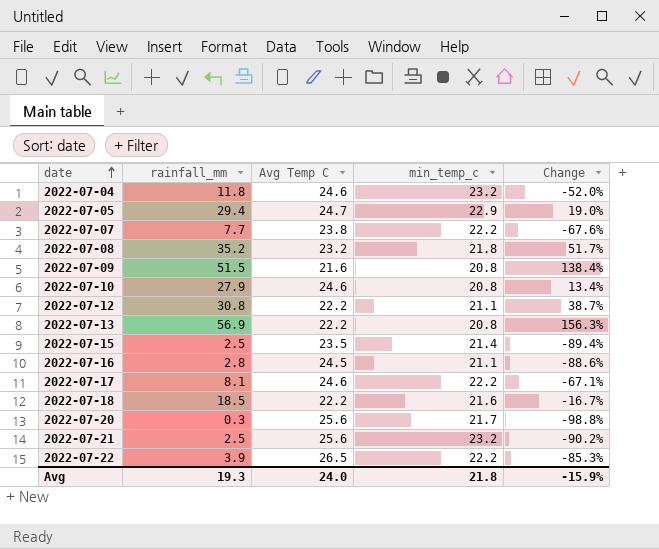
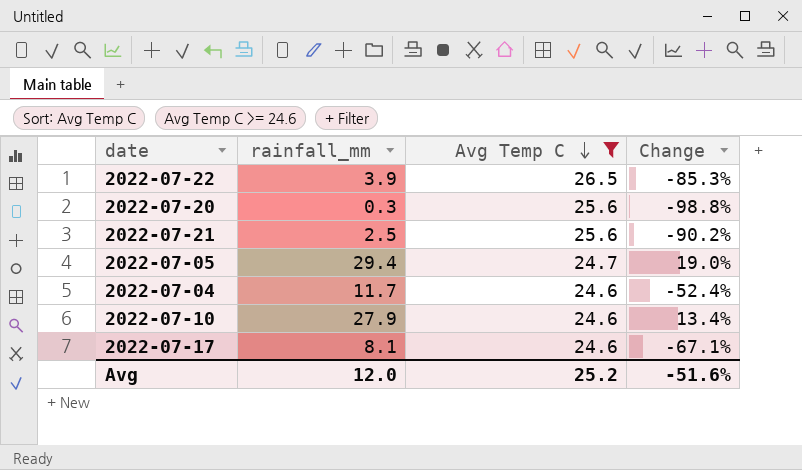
filter: none -> Avg Temp C >= 24.6
row order: date ascending -> Avg Temp C descending
column min_temp_c | position: 4 -> none
2022-07-04 | rainfall_mm: 11.8 -> 11.7
2022-07-04 | Change: -52.0% -> -52.4%
Avg | rainfall_mm: 19.3 -> 12.0
Avg | Avg Temp C: 24.0 -> 25.2
Avg | Change: -15.9% -> -51.6%

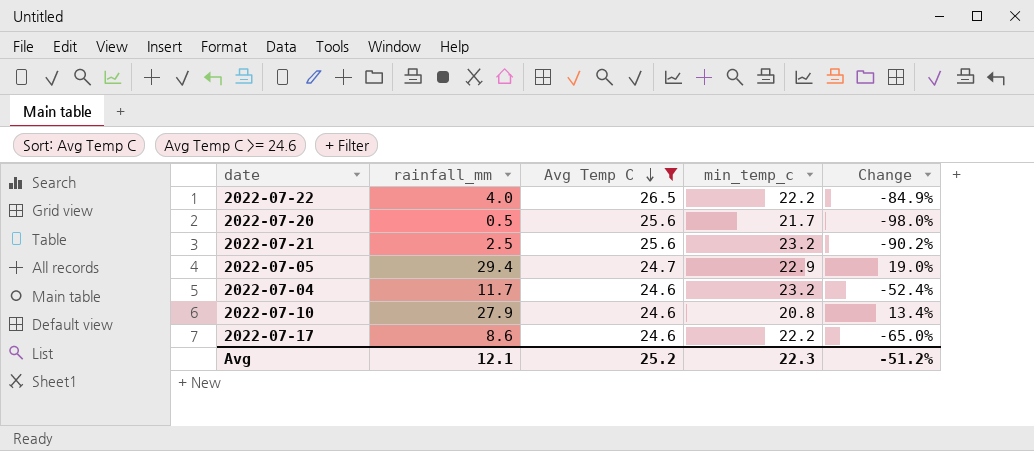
column min_temp_c | position: none -> 4
2022-07-22 | rainfall_mm: 3.9 -> 4.0
2022-07-22 | Change: -85.3% -> -84.9%
2022-07-20 | rainfall_mm: 0.3 -> 0.5
2022-07-20 | Change: -98.8% -> -98.0%
2022-07-17 | rainfall_mm: 8.1 -> 8.6
2022-07-17 | Change: -67.1% -> -65.0%
Avg | rainfall_mm: 12.0 -> 12.1
Avg | Change: -51.6% -> -51.2%

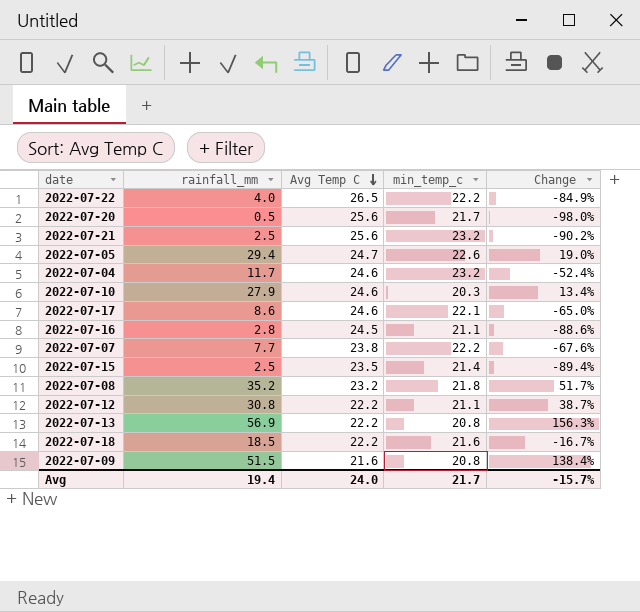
filter: Avg Temp C >= 24.6 -> none
2022-07-05 | min_temp_c: 22.9 -> 22.6
2022-07-10 | min_temp_c: 20.8 -> 20.3
2022-07-17 | min_temp_c: 22.2 -> 22.1
Avg | rainfall_mm: 12.1 -> 19.4
Avg | Avg Temp C: 25.2 -> 24.0
Avg | min_temp_c: 22.3 -> 21.7
Avg | Change: -51.2% -> -15.7%

